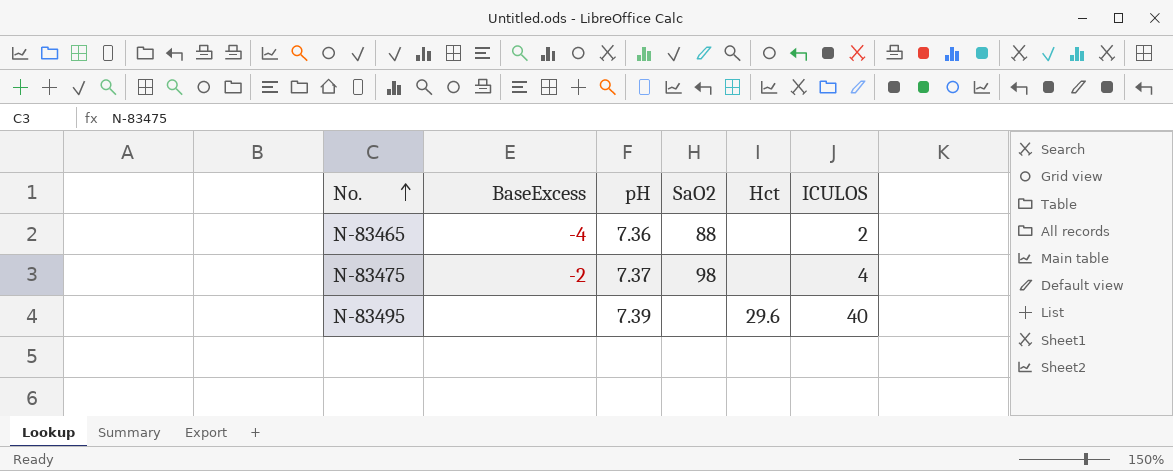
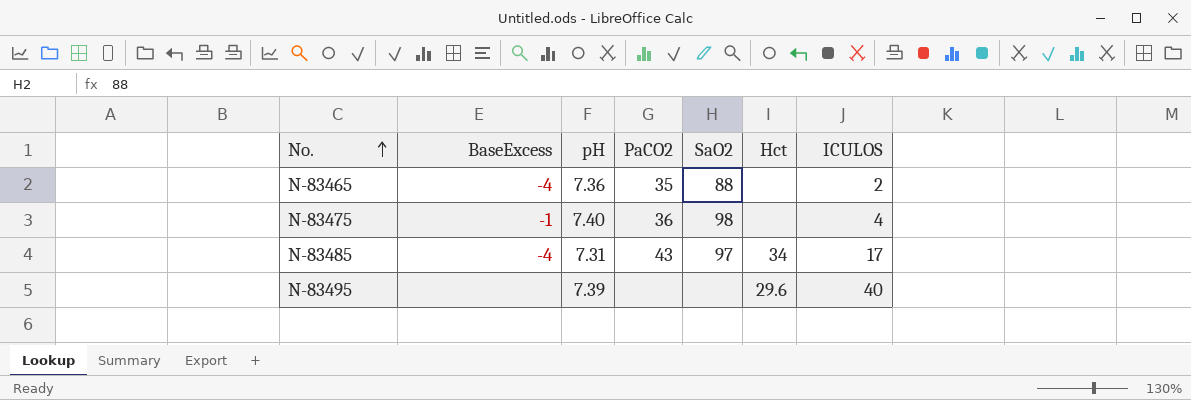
column PaCO2 | position: none -> 4
N-83475 | BaseExcess: -2 -> -1
N-83475 | pH: 7.37 -> 7.40
row N-83485: none -> -4 | 7.31 | 43 | 97 | 34 | 17

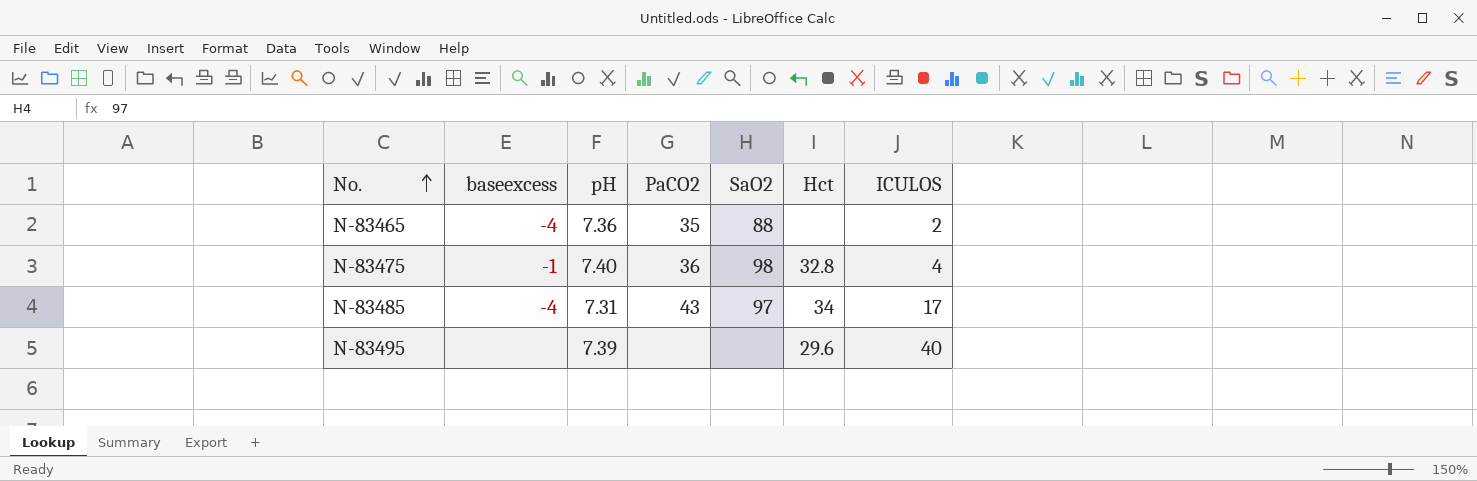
column name: BaseExcess -> baseexcess
N-83475 | Hct: none -> 32.8

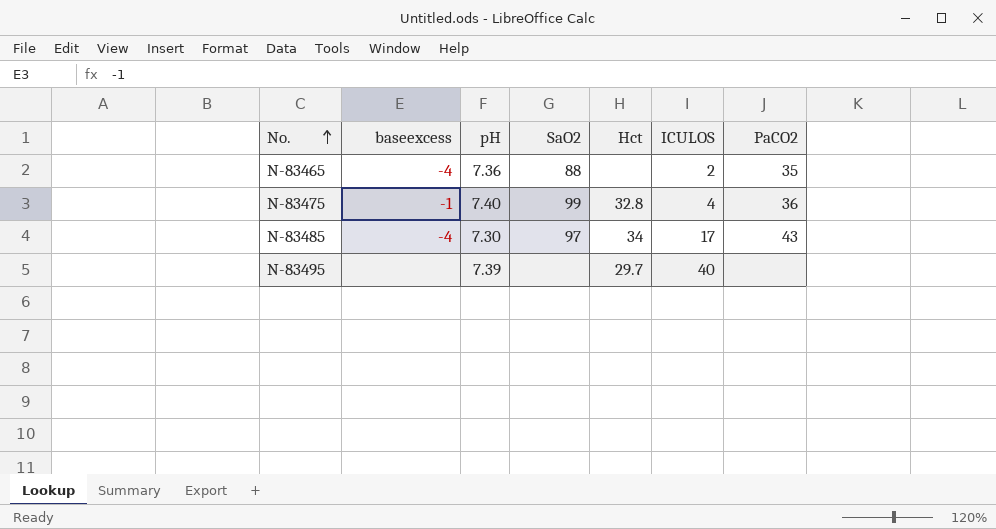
column PaCO2 | position: 4 -> 7
N-83475 | SaO2: 98 -> 99
N-83485 | pH: 7.31 -> 7.30
N-83495 | Hct: 29.6 -> 29.7

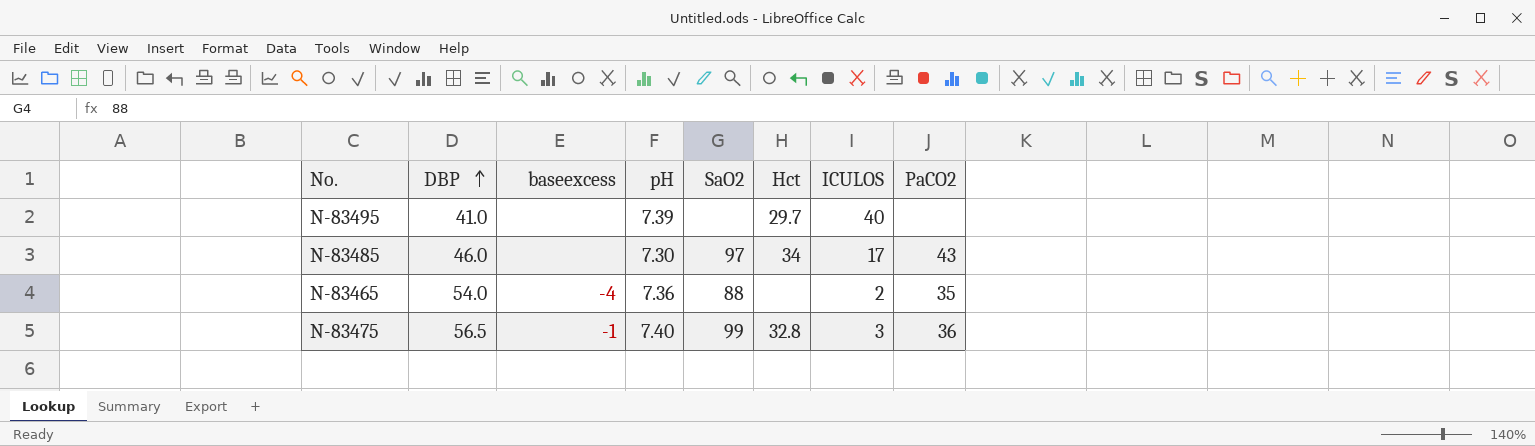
row order: No. ascending -> DBP ascending
column DBP | position: none -> 2
N-83485 | baseexcess: -4 -> none
N-83475 | ICULOS: 4 -> 3

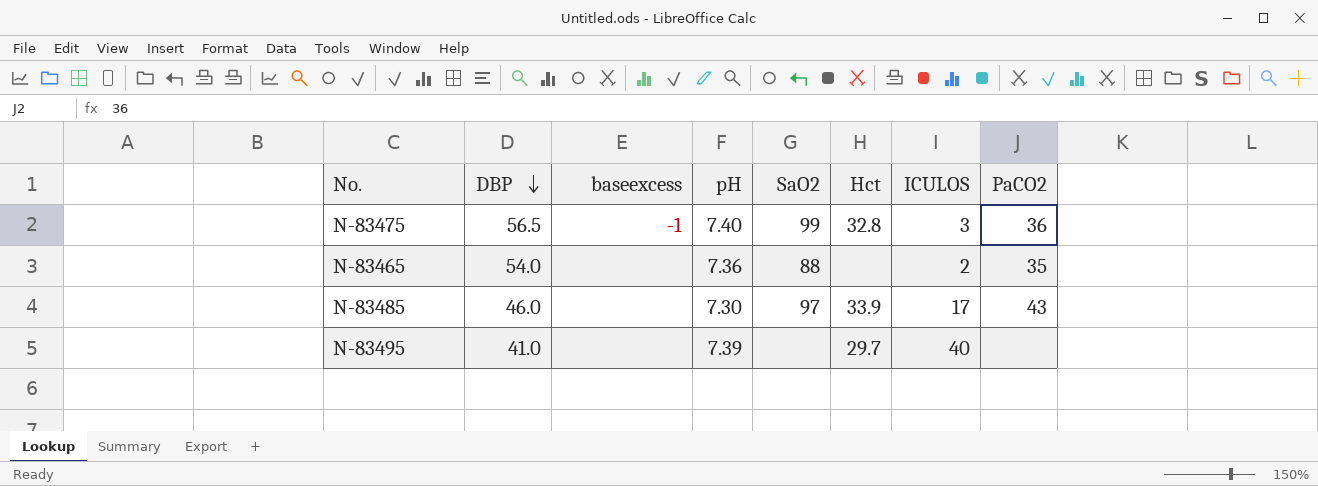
row order: DBP ascending -> DBP descending
N-83465 | baseexcess: -4 -> none
N-83485 | Hct: 34 -> 33.9

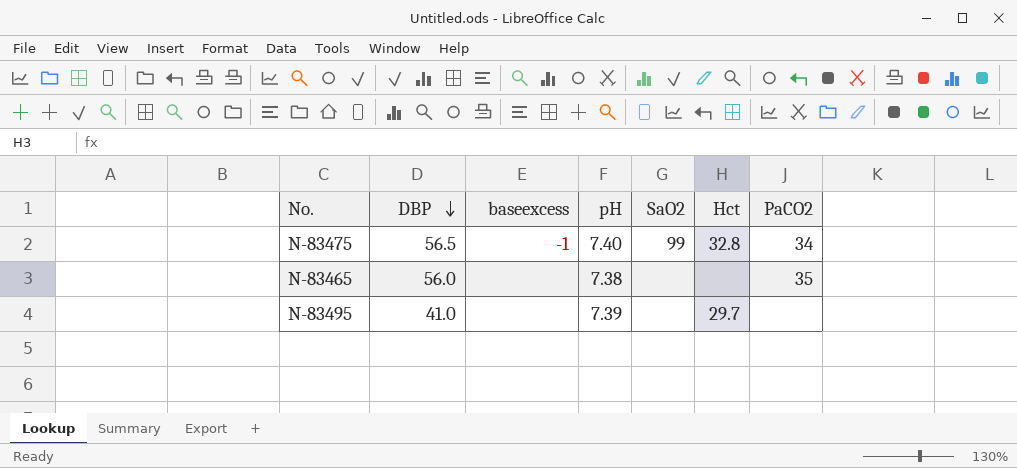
column ICULOS | position: 7 -> none
row N-83485: 46.0 | none | 7.30 | 97 | 33.9 | 17 | 43 -> none
N-83475 | PaCO2: 36 -> 34
N-83465 | DBP: 54.0 -> 56.0
N-83465 | pH: 7.36 -> 7.38
N-83465 | SaO2: 88 -> none

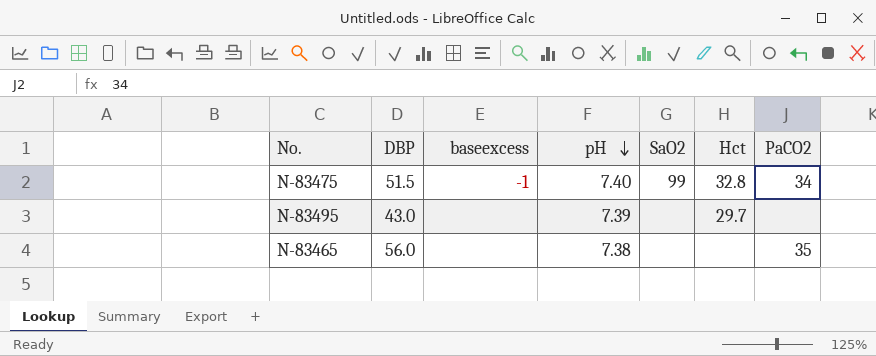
row order: DBP descending -> pH descending
N-83475 | DBP: 56.5 -> 51.5
N-83495 | DBP: 41.0 -> 43.0

